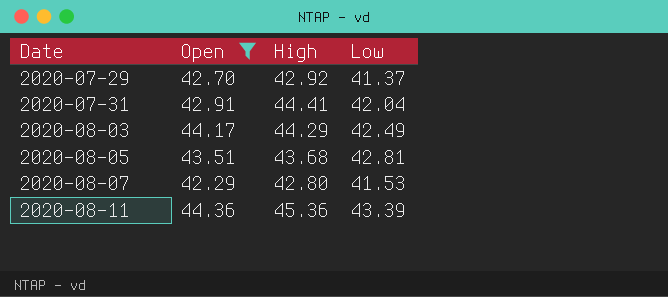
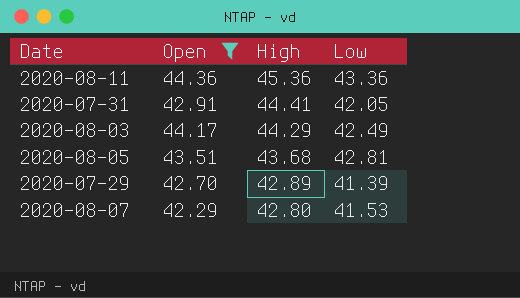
row order: Date ascending -> High descending
2020-08-11 | Low: 43.39 -> 43.36
2020-07-31 | Low: 42.04 -> 42.05
2020-07-29 | High: 42.92 -> 42.89
2020-07-29 | Low: 41.37 -> 41.39

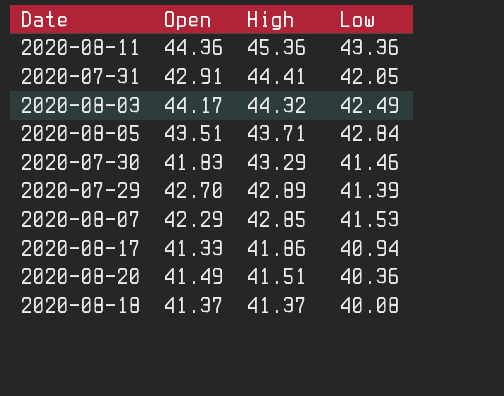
filter: Open >= 42.29 -> none
2020-08-03 | High: 44.29 -> 44.32
2020-08-05 | High: 43.68 -> 43.71
2020-08-05 | Low: 42.81 -> 42.84
2020-08-07 | High: 42.80 -> 42.85

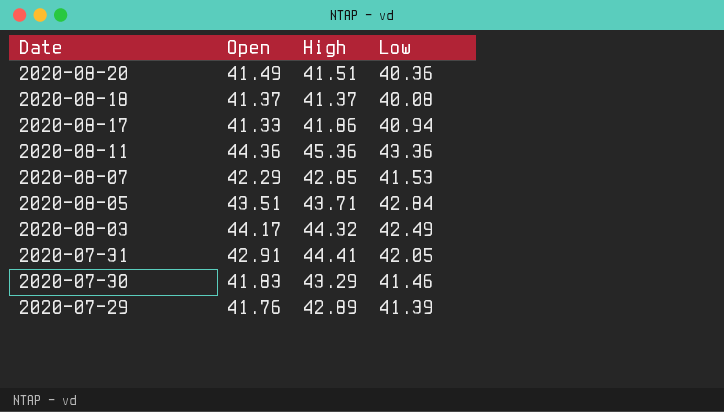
row order: High descending -> Date descending
2020-07-29 | Open: 42.70 -> 41.76

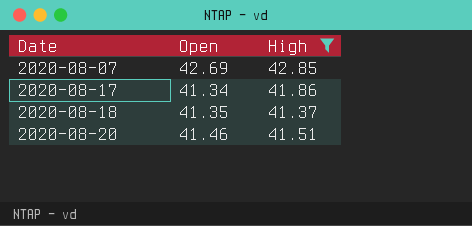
filter: none -> High <= 42.85
row order: Date descending -> Date ascending
column Low | position: 4 -> none
2020-08-07 | Open: 42.29 -> 42.69
2020-08-17 | Open: 41.33 -> 41.34
2020-08-18 | Open: 41.37 -> 41.35
2020-08-20 | Open: 41.49 -> 41.46

